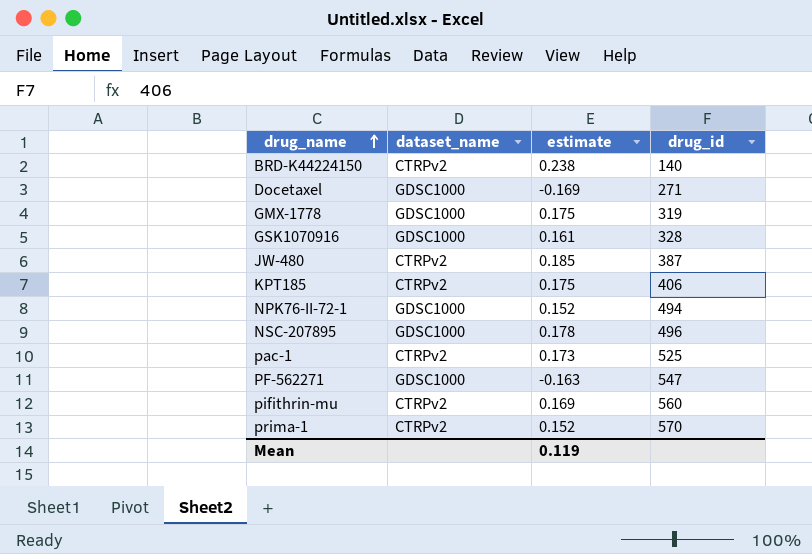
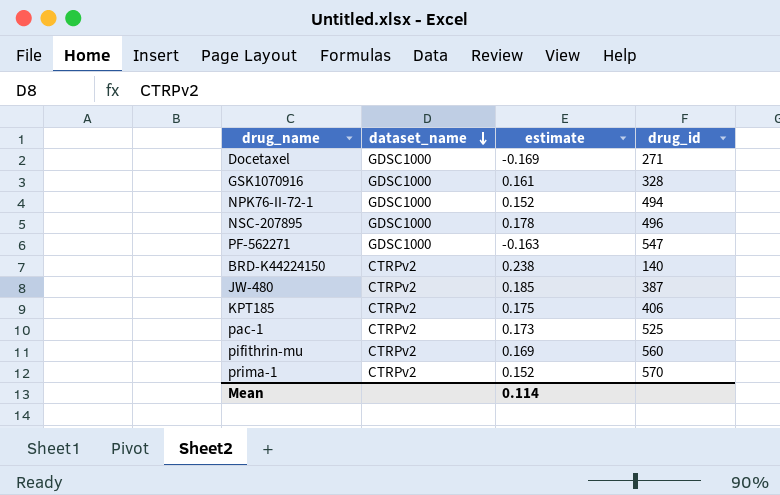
row order: drug_name ascending -> dataset_name descending
row GMX-1778: GDSC1000 | 0.175 | 319 -> none
Mean | estimate: 0.119 -> 0.114

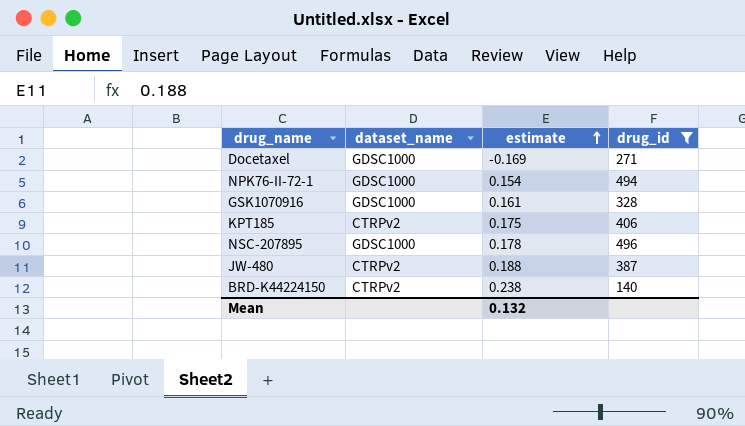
filter: none -> drug_id <= 496
row order: dataset_name descending -> estimate ascending
NPK76-II-72-1 | estimate: 0.152 -> 0.154
JW-480 | estimate: 0.185 -> 0.188
Mean | estimate: 0.114 -> 0.132

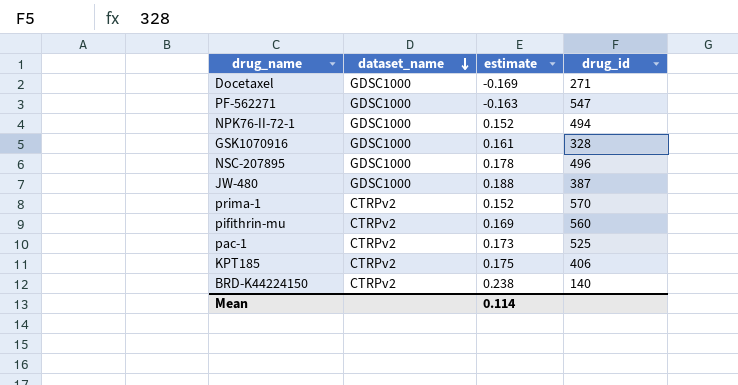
filter: drug_id <= 496 -> none
row order: estimate ascending -> dataset_name descending
NPK76-II-72-1 | estimate: 0.154 -> 0.152
JW-480 | dataset_name: CTRPv2 -> GDSC1000
Mean | estimate: 0.132 -> 0.114

